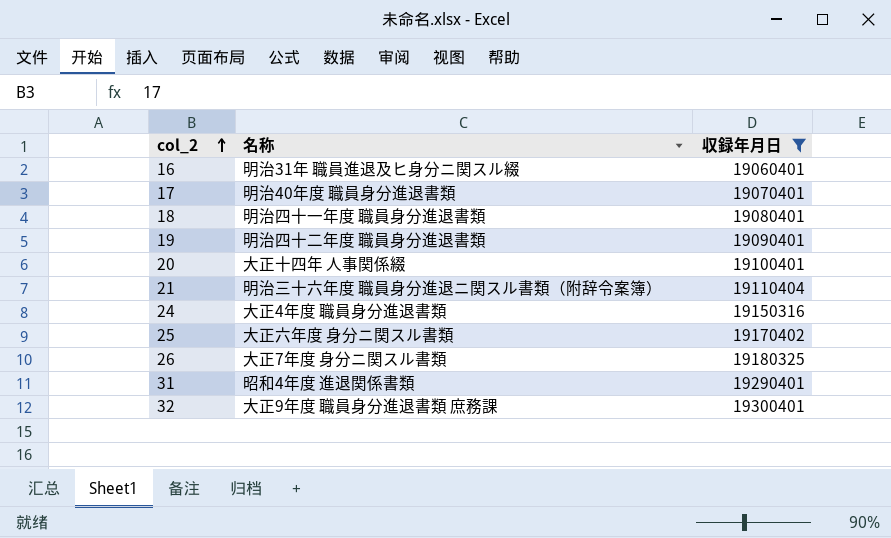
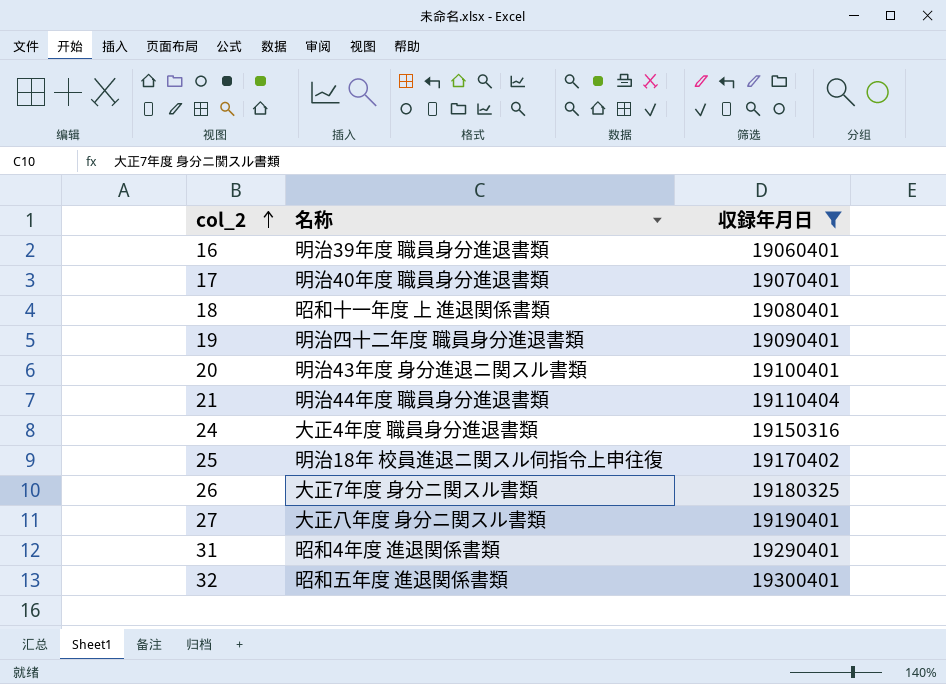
16 | 名称: 明治31年 職員進退及ヒ身分ニ関スル綴 -> 明治39年度 職員身分進退書類
18 | 名称: 明治四十一年度 職員身分進退書類 -> 昭和十一年度 上 進退関係書類
20 | 名称: 大正十四年 人事関係綴 -> 明治43年度 身分進退ニ関スル書類
21 | 名称: 明治三十六年度 職員身分進退ニ関スル書類（附辞令案簿） -> 明治44年度 職員身分進退書類
25 | 名称: 大正六年度 身分ニ関スル書類 -> 明治18年 校員進退ニ関スル伺指令上申往復
row 27: none -> 大正八年度 身分ニ関スル書類 | 19190401
32 | 名称: 大正9年度 職員身分進退書類 庶務課 -> 昭和五年度 進退関係書類

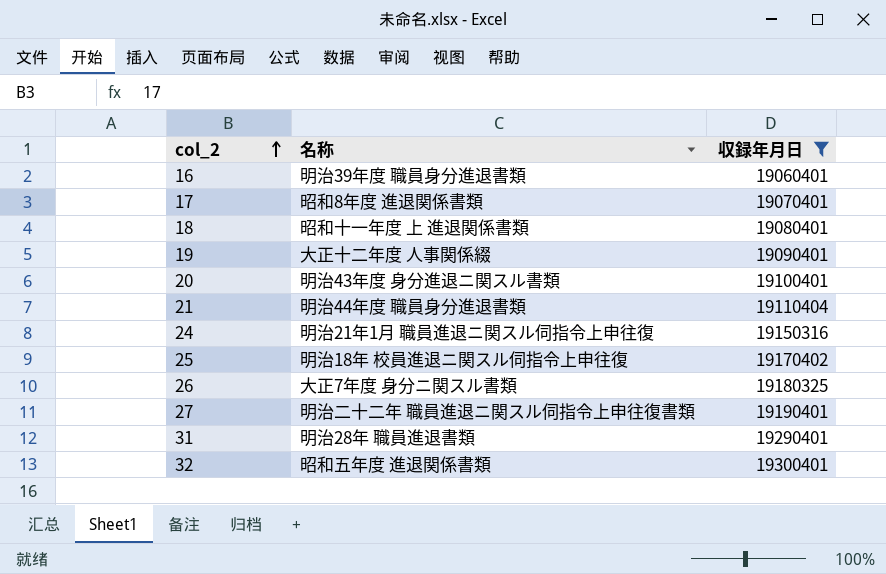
17 | 名称: 明治40年度 職員身分進退書類 -> 昭和8年度 進退関係書類
19 | 名称: 明治四十二年度 職員身分進退書類 -> 大正十二年度 人事関係綴
24 | 名称: 大正4年度 職員身分進退書類 -> 明治21年1月 職員進退ニ関スル伺指令上申往復
27 | 名称: 大正八年度 身分ニ関スル書類 -> 明治二十二年 職員進退ニ関スル伺指令上申往復書類
31 | 名称: 昭和4年度 進退関係書類 -> 明治28年 職員進退書類

